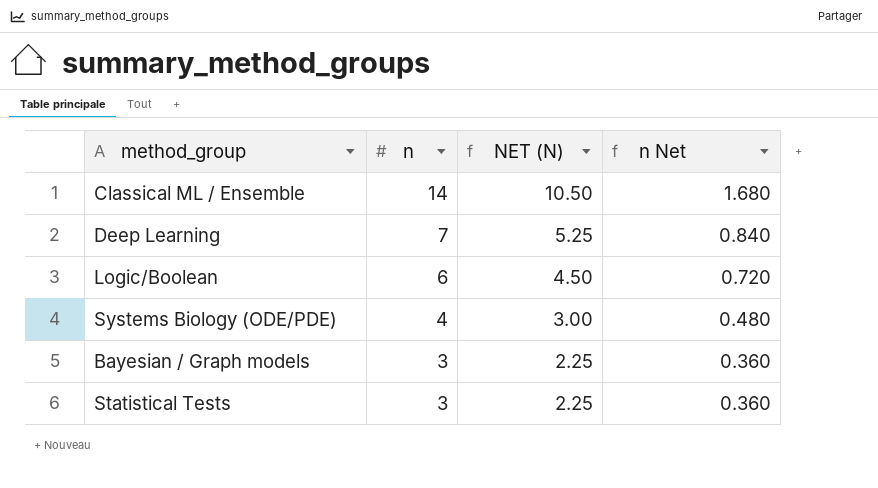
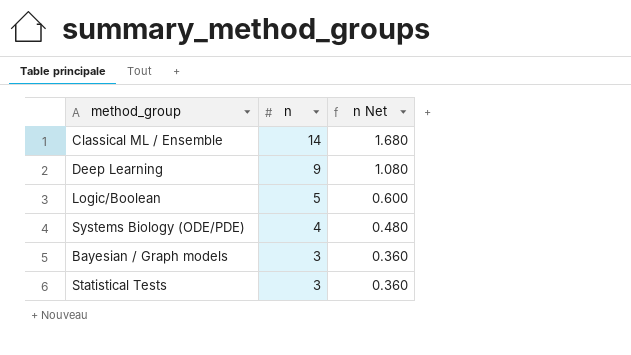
column NET (N) | formula: [n] * 0.75 -> none
Deep Learning | n: 7 -> 9
Deep Learning | n Net: 0.840 -> 1.080
Logic/Boolean | n: 6 -> 5
Logic/Boolean | n Net: 0.720 -> 0.600

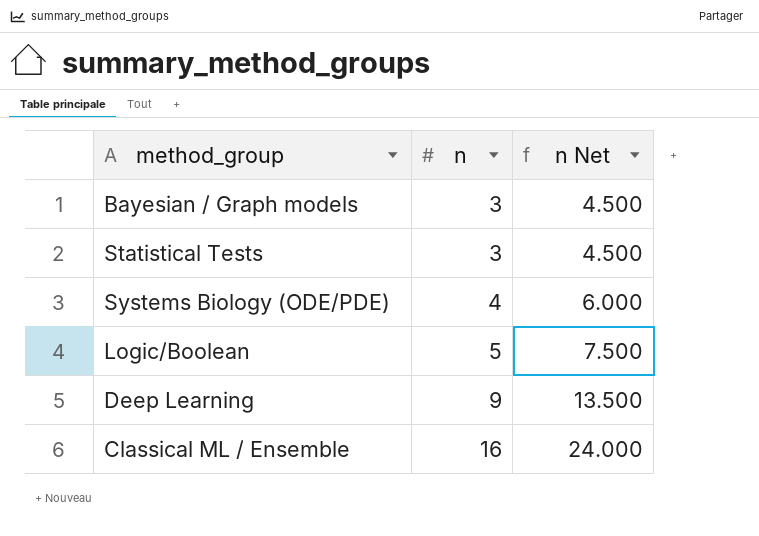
row order: n descending -> n ascending
column n Net | formula: [n] * 0.12 -> [n] * 1.5
Classical ML / Ensemble | n: 14 -> 16

